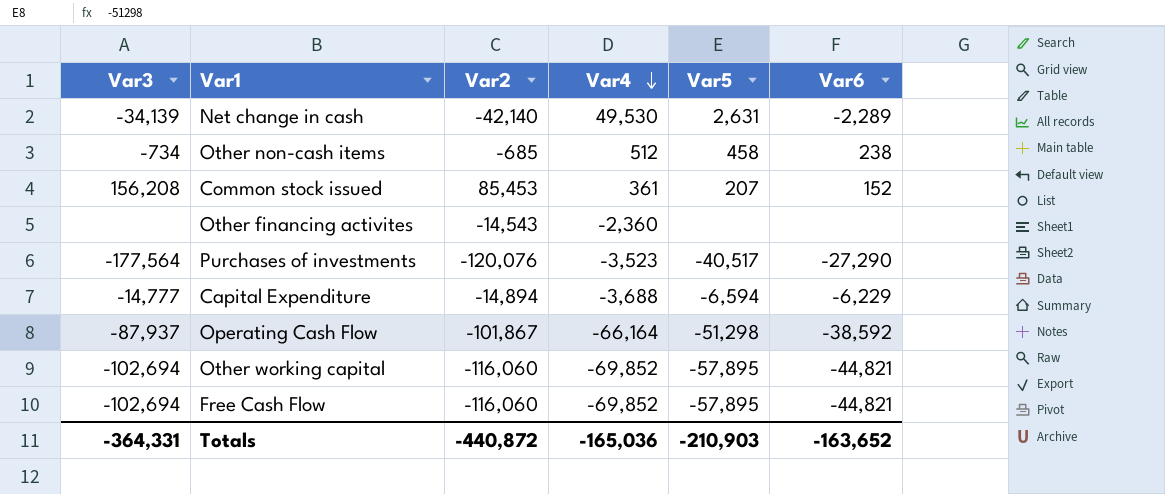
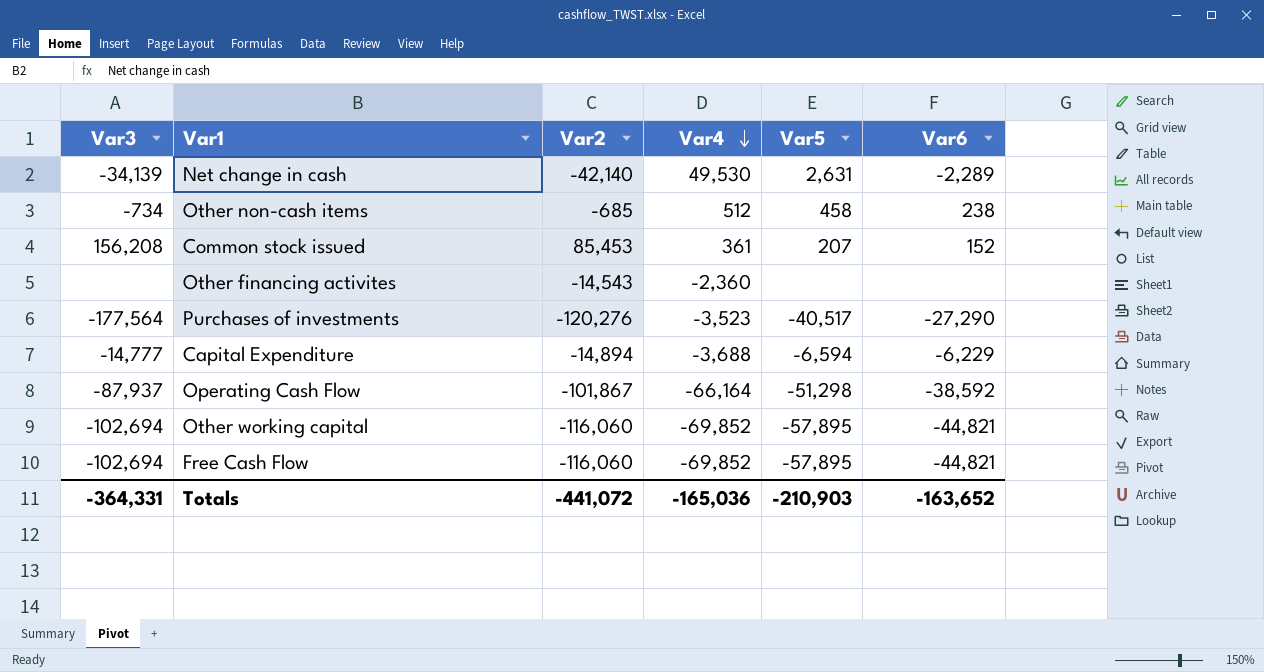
Purchases of investments | Var2: -120,076 -> -120,276
Totals | Var2: -440,872 -> -441,072

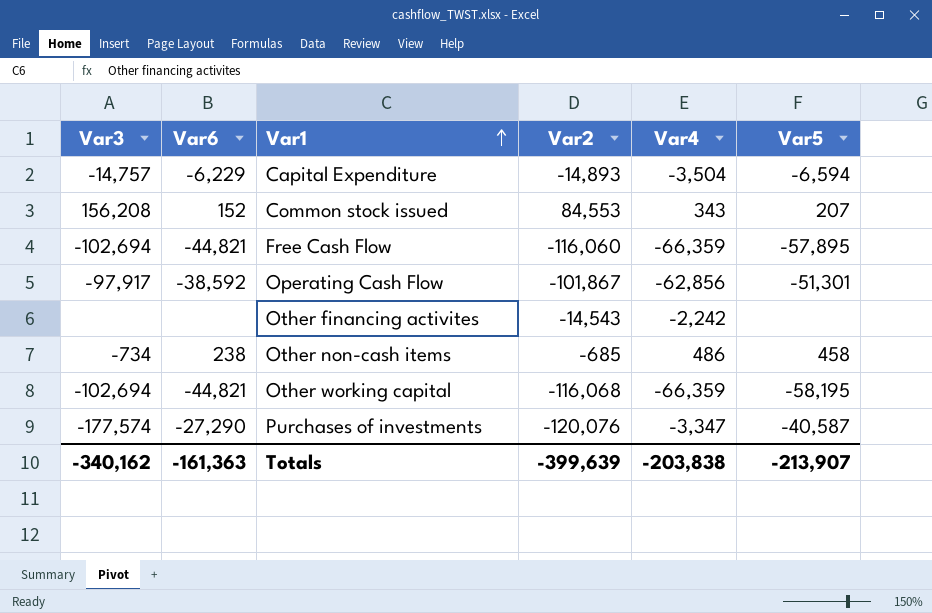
row order: Var4 descending -> Var1 ascending
column Var6 | position: 6 -> 2
row Net change in cash: -34,139 | -42,140 | 49,530 | 2,631 | -2,289 -> none
Capital Expenditure | Var3: -14,777 -> -14,757
Capital Expenditure | Var2: -14,894 -> -14,893
Capital Expenditure | Var4: -3,688 -> -3,504
Common stock issued | Var2: 85,453 -> 84,553
Common stock issued | Var4: 361 -> 343
Free Cash Flow | Var4: -69,852 -> -66,359
Operating Cash Flow | Var3: -87,937 -> -97,917
Operating Cash Flow | Var4: -66,164 -> -62,856
Operating Cash Flow | Var5: -51,298 -> -51,301
Other financing activites | Var4: -2,360 -> -2,242
Other non-cash items | Var4: 512 -> 486
Other working capital | Var2: -116,060 -> -116,068
Other working capital | Var4: -69,852 -> -66,359
Other working capital | Var5: -57,895 -> -58,195
Purchases of investments | Var3: -177,564 -> -177,574
Purchases of investments | Var2: -120,276 -> -120,076
Purchases of investments | Var4: -3,523 -> -3,347
Purchases of investments | Var5: -40,517 -> -40,587
Totals | Var3: -364,331 -> -340,162
Totals | Var6: -163,652 -> -161,363
Totals | Var2: -441,072 -> -399,639
Totals | Var4: -165,036 -> -203,838
Totals | Var5: -210,903 -> -213,907

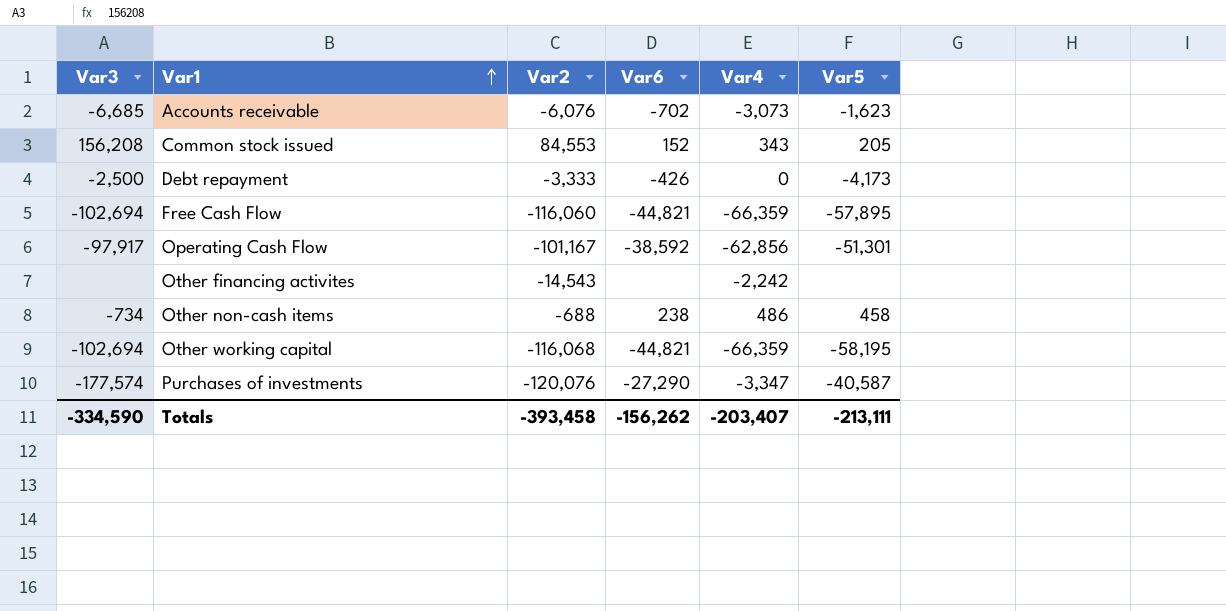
column Var6 | position: 2 -> 4
row Capital Expenditure: -14,757 | -6,229 | -14,893 | -3,504 | -6,594 -> none
row Accounts receivable: none -> -6,685 | -6,076 | -702 | -3,073 | -1,623
Common stock issued | Var5: 207 -> 205
row Debt repayment: none -> -2,500 | -3,333 | -426 | 0 | -4,173
Operating Cash Flow | Var2: -101,867 -> -101,167
Other non-cash items | Var2: -685 -> -688
Totals | Var3: -340,162 -> -334,590
Totals | Var2: -399,639 -> -393,458
Totals | Var6: -161,363 -> -156,262
Totals | Var4: -203,838 -> -203,407
Totals | Var5: -213,907 -> -213,111

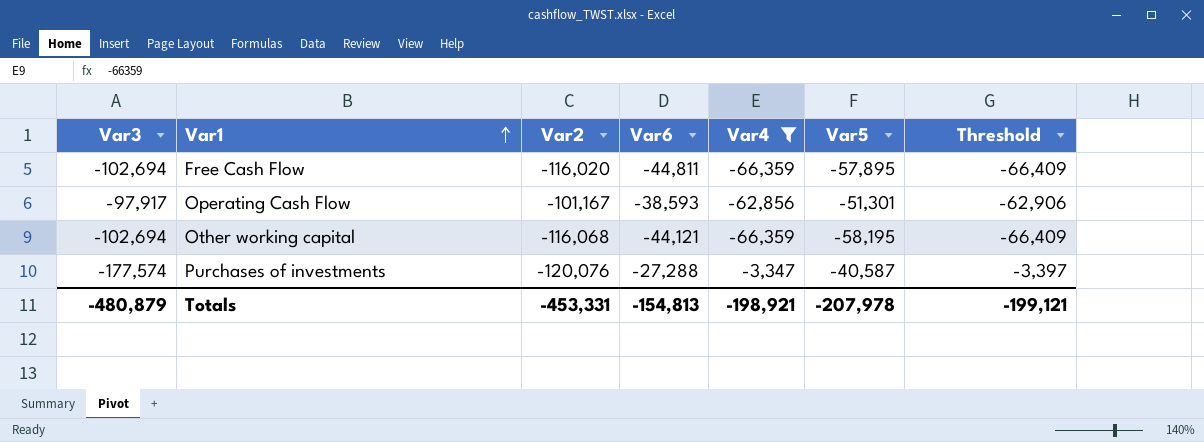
filter: none -> Var4 <= -3,347
column Threshold | formula: none -> [Var4] - 50
Free Cash Flow | Var2: -116,060 -> -116,020
Free Cash Flow | Var6: -44,821 -> -44,811
Operating Cash Flow | Var6: -38,592 -> -38,593
Other working capital | Var6: -44,821 -> -44,121
Purchases of investments | Var6: -27,290 -> -27,288
Totals | Var3: -334,590 -> -480,879
Totals | Var2: -393,458 -> -453,331
Totals | Var6: -156,262 -> -154,813
Totals | Var4: -203,407 -> -198,921
Totals | Var5: -213,111 -> -207,978

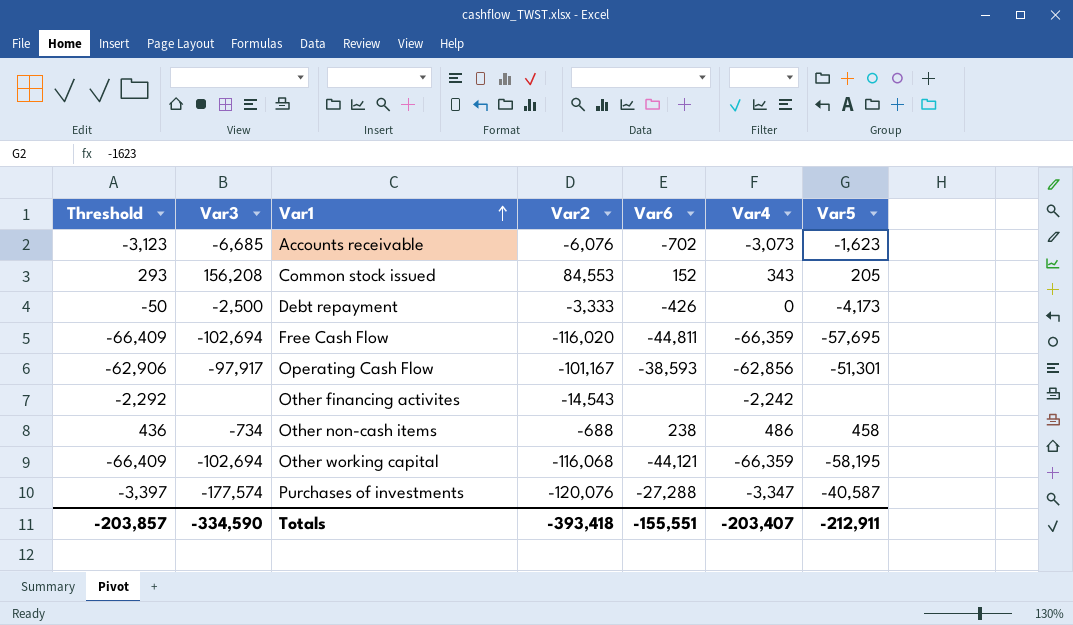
filter: Var4 <= -3,347 -> none
column Threshold | position: 7 -> 1
Free Cash Flow | Var5: -57,895 -> -57,695
Totals | Threshold: -199,121 -> -203,857
Totals | Var3: -480,879 -> -334,590
Totals | Var2: -453,331 -> -393,418
Totals | Var6: -154,813 -> -155,551
Totals | Var4: -198,921 -> -203,407
Totals | Var5: -207,978 -> -212,911

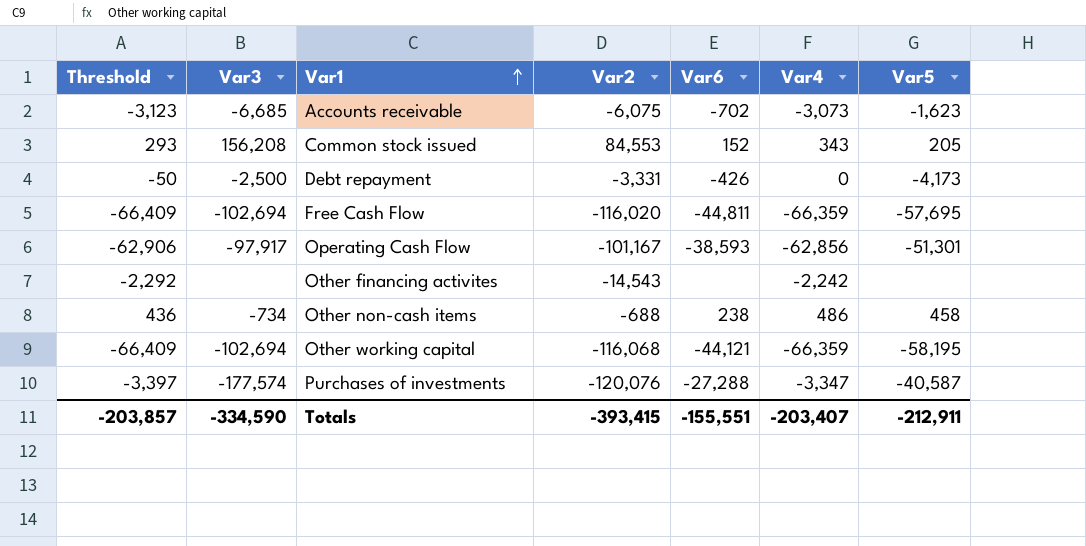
Accounts receivable | Var2: -6,076 -> -6,075
Debt repayment | Var2: -3,333 -> -3,331
Totals | Var2: -393,418 -> -393,415

